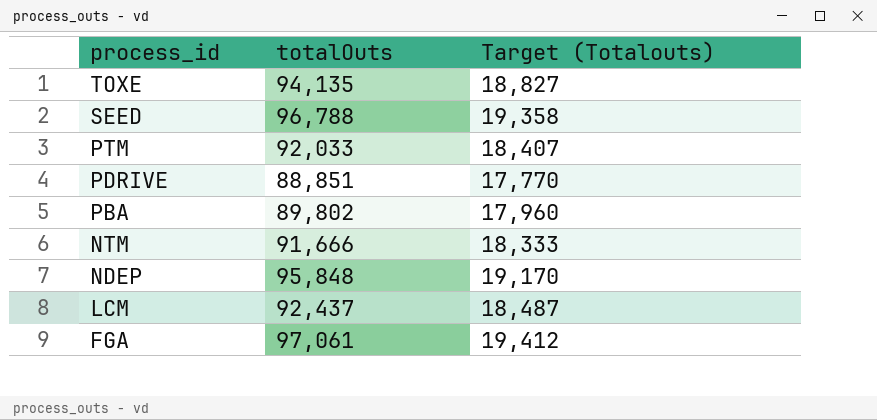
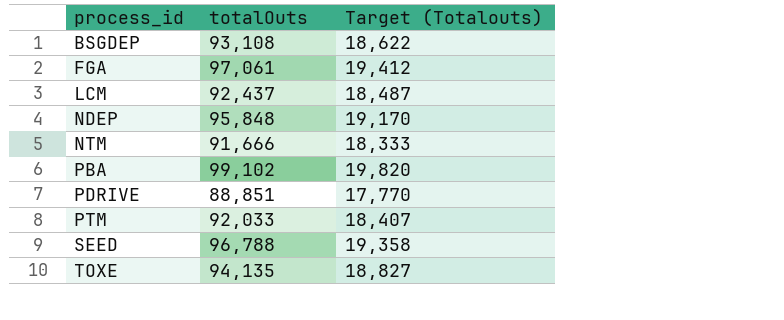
row order: process_id descending -> process_id ascending
row BSGDEP: none -> 93,108 | 18,622
PBA | totalOuts: 89,802 -> 99,102
PBA | Target (Totalouts): 17,960 -> 19,820

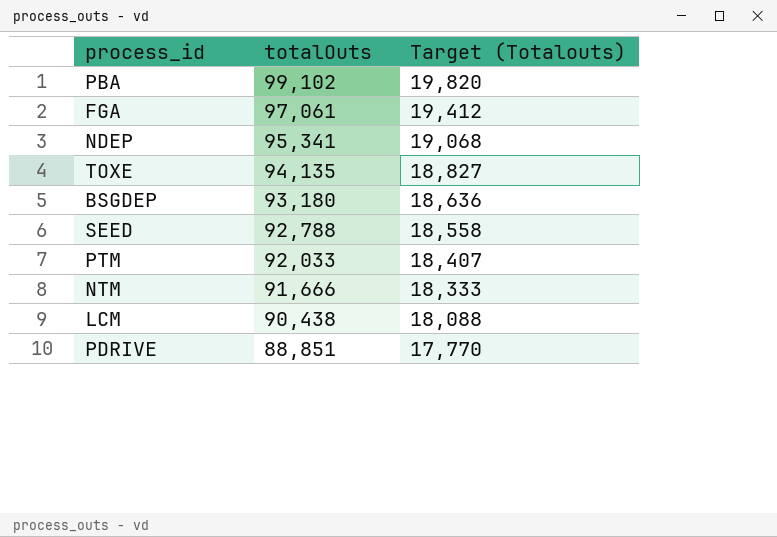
row order: process_id ascending -> totalOuts descending
NDEP | totalOuts: 95,848 -> 95,341
NDEP | Target (Totalouts): 19,170 -> 19,068
BSGDEP | totalOuts: 93,108 -> 93,180
BSGDEP | Target (Totalouts): 18,622 -> 18,636
SEED | totalOuts: 96,788 -> 92,788
SEED | Target (Totalouts): 19,358 -> 18,558
LCM | totalOuts: 92,437 -> 90,438
LCM | Target (Totalouts): 18,487 -> 18,088

